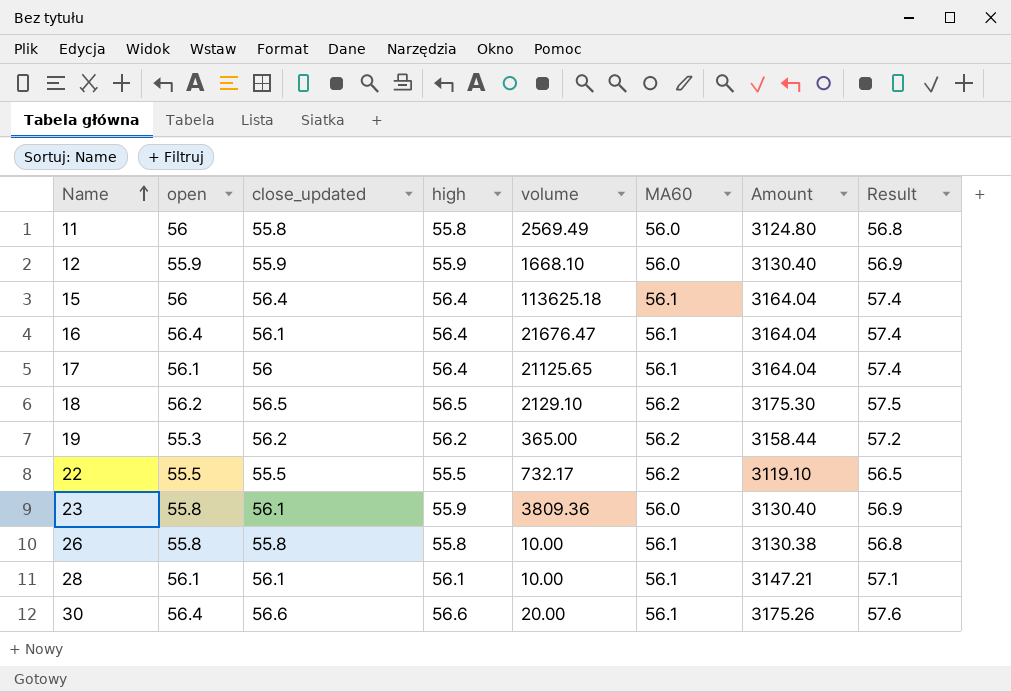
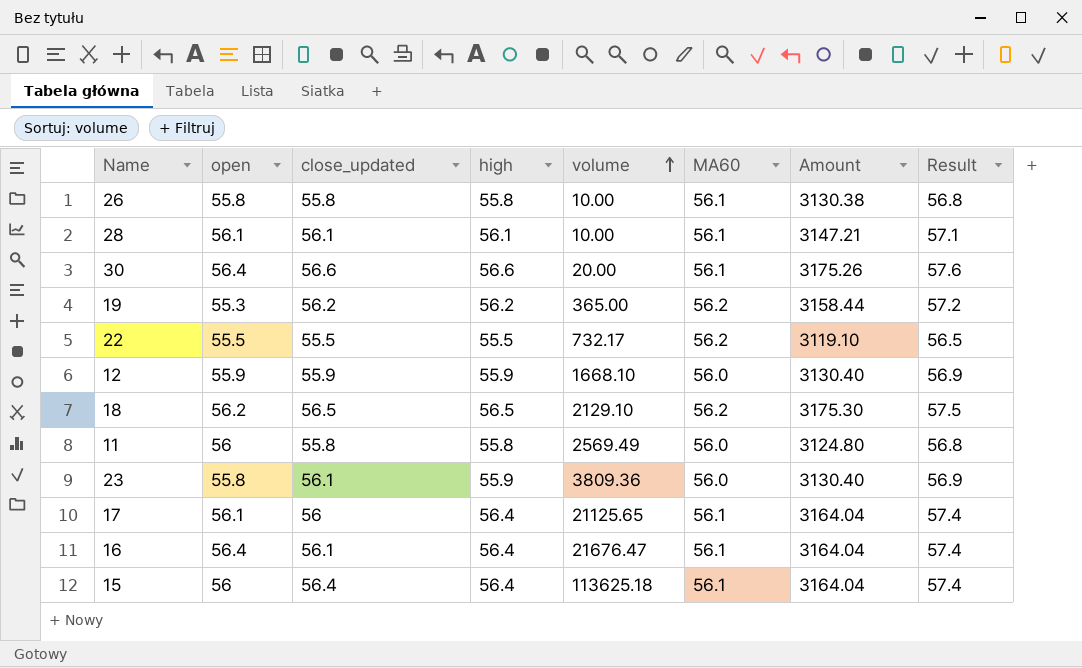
row order: Name ascending -> volume ascending

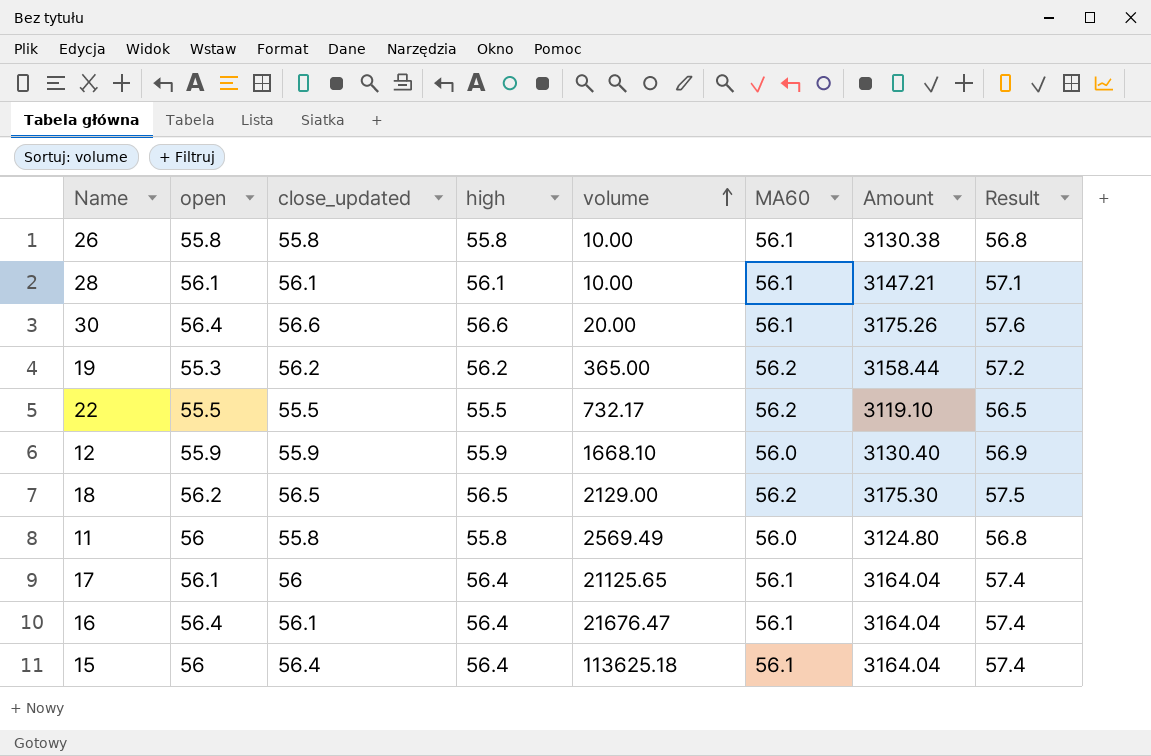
row 23: 55.8 | 56.1 | 55.9 | 3809.36 | 56.0 | 3130.40 | 56.9 -> none
18 | volume: 2129.10 -> 2129.00

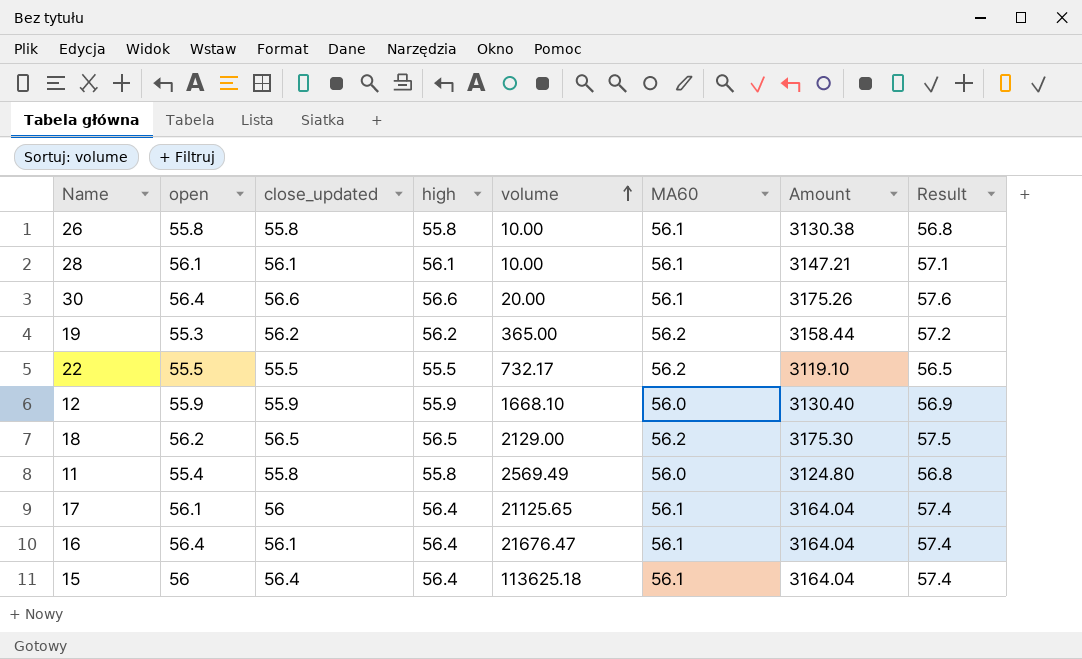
11 | open: 56 -> 55.4

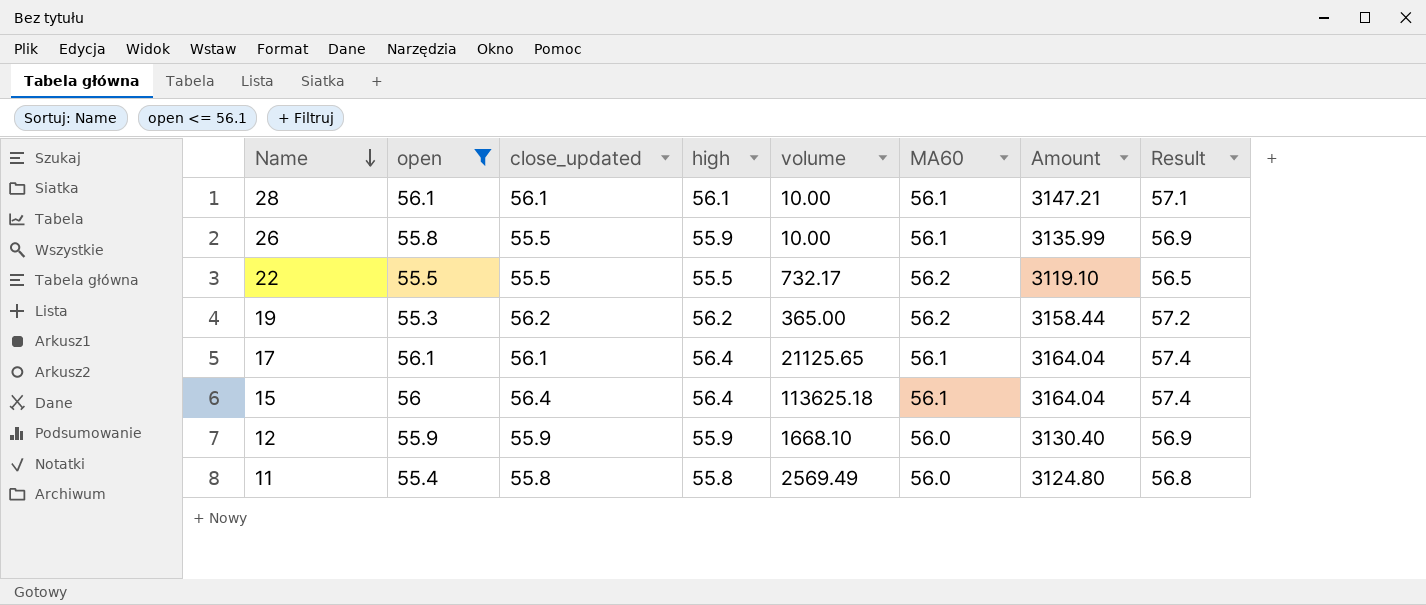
filter: none -> open <= 56.1
row order: volume ascending -> Name descending
26 | close_updated: 55.8 -> 55.5
26 | high: 55.8 -> 55.9
26 | Amount: 3130.38 -> 3135.99
26 | Result: 56.8 -> 56.9
17 | close_updated: 56 -> 56.1

